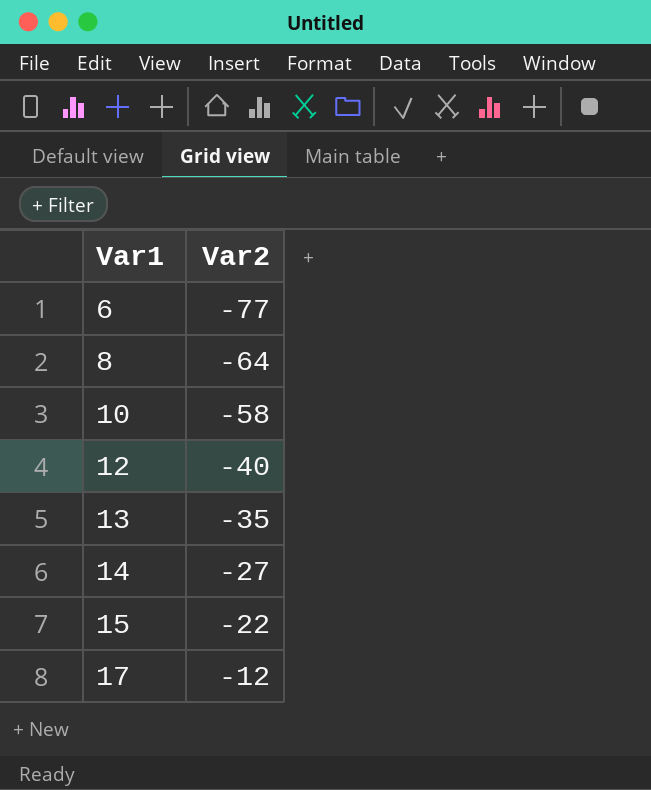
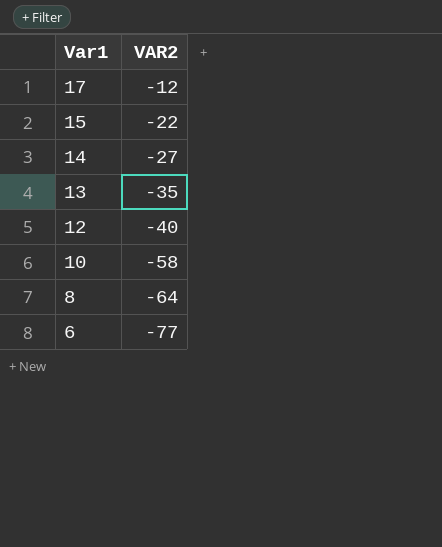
row order: Var1 ascending -> Var1 descending
column name: Var2 -> VAR2

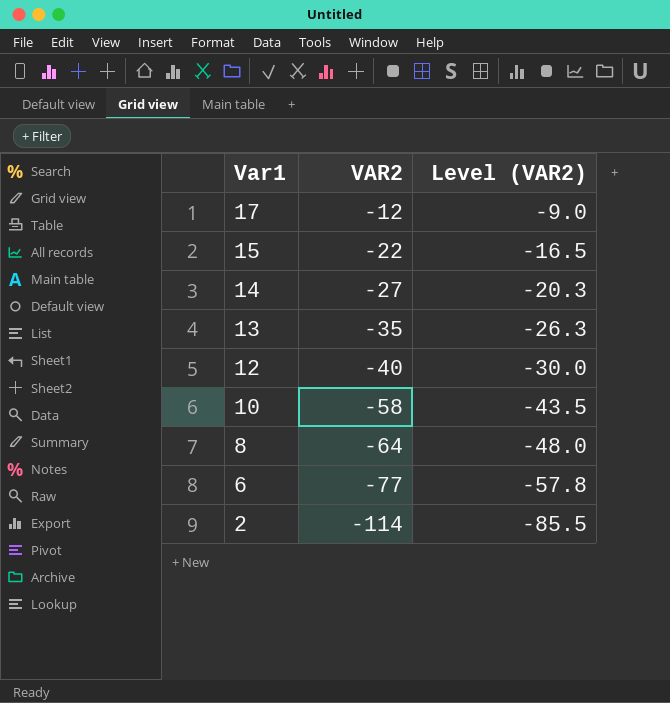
column Level (VAR2) | formula: none -> [VAR2] * 0.75
row 2: none -> -114 | -85.5

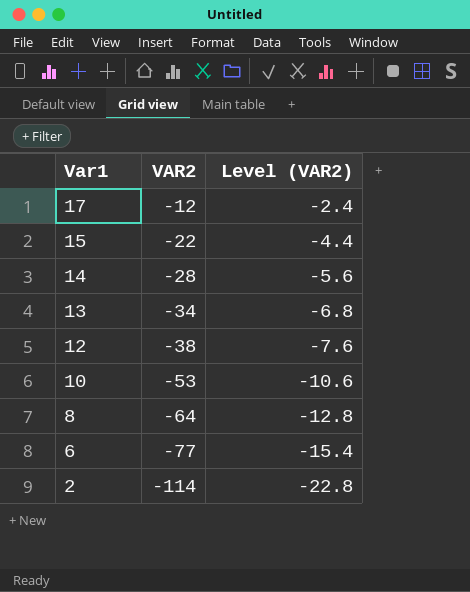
column Level (VAR2) | formula: [VAR2] * 0.75 -> [VAR2] * 0.2
14 | VAR2: -27 -> -28
13 | VAR2: -35 -> -34
12 | VAR2: -40 -> -38
10 | VAR2: -58 -> -53

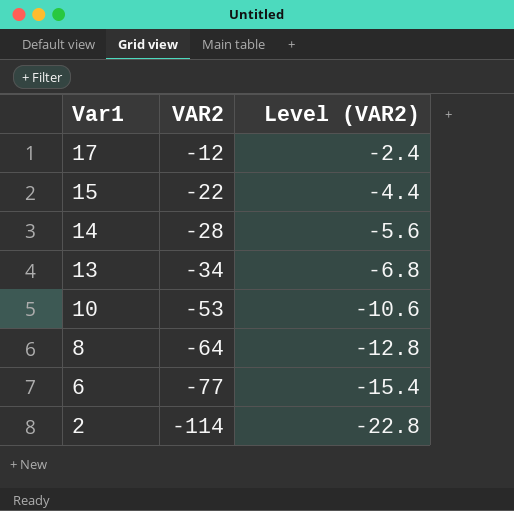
row 12: -38 | -7.6 -> none

